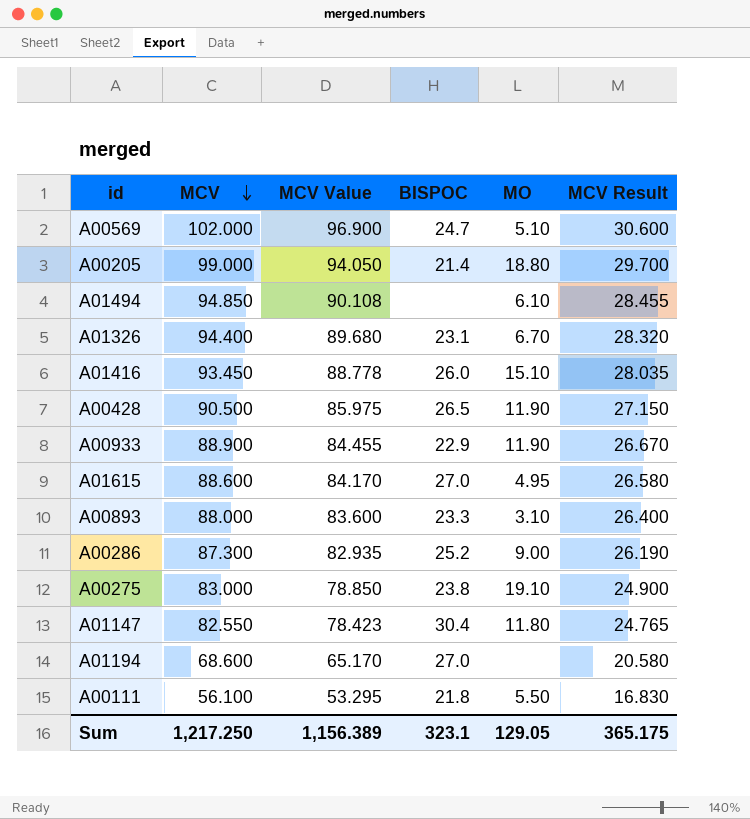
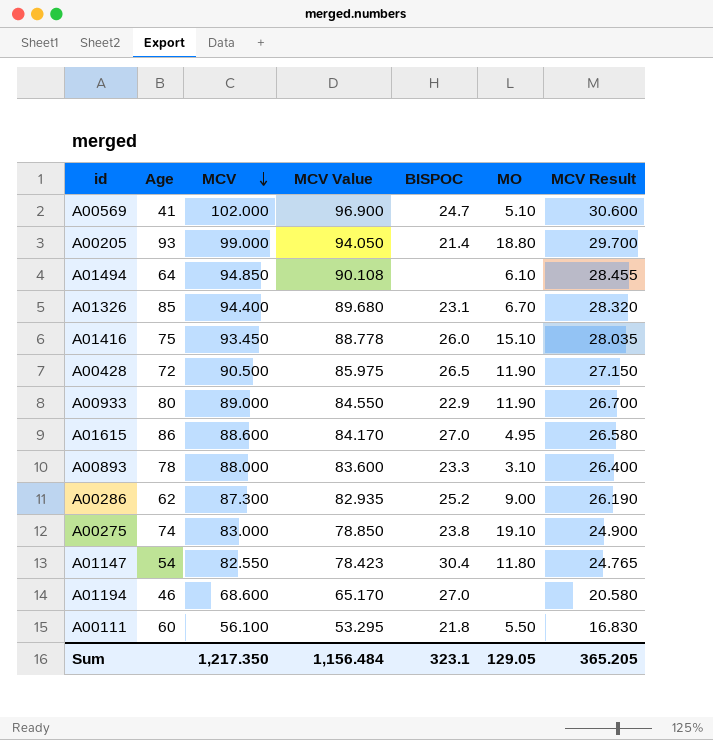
column Age | position: none -> 2
A00933 | MCV: 88.900 -> 89.000
A00933 | MCV Value: 84.455 -> 84.550
A00933 | MCV Result: 26.670 -> 26.700
Sum | MCV: 1,217.250 -> 1,217.350
Sum | MCV Value: 1,156.389 -> 1,156.484
Sum | MCV Result: 365.175 -> 365.205

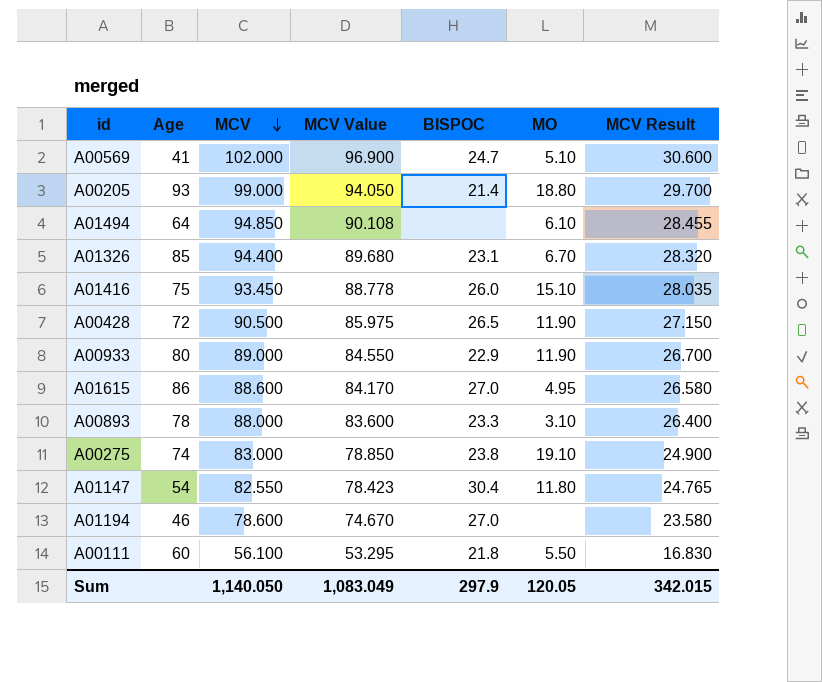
row A00286: 62 | 87.300 | 82.935 | 25.2 | 9.00 | 26.190 -> none
A01194 | MCV: 68.600 -> 78.600
A01194 | MCV Value: 65.170 -> 74.670
A01194 | MCV Result: 20.580 -> 23.580
Sum | MCV: 1,217.350 -> 1,140.050
Sum | MCV Value: 1,156.484 -> 1,083.049
Sum | BISPOC: 323.1 -> 297.9
Sum | MO: 129.05 -> 120.05
Sum | MCV Result: 365.205 -> 342.015

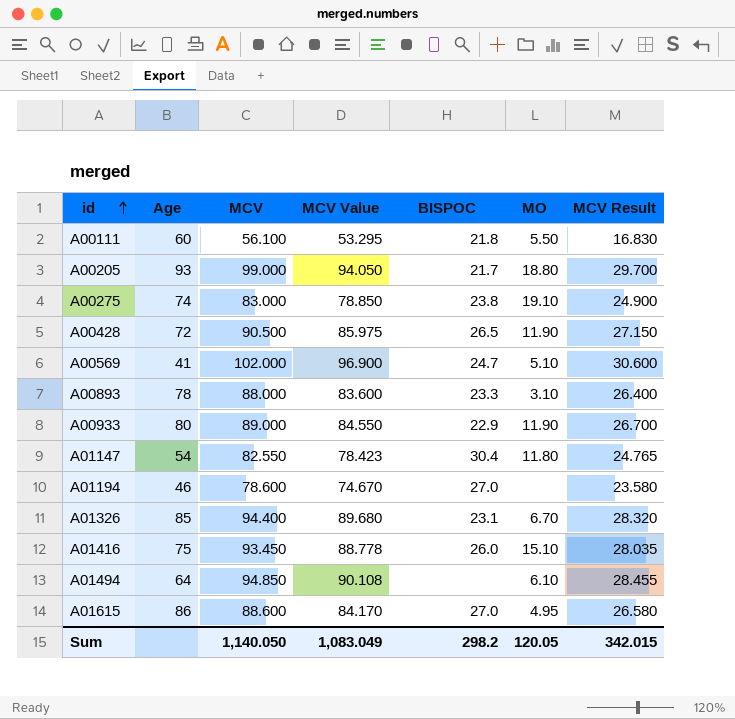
row order: MCV descending -> id ascending
A00205 | BISPOC: 21.4 -> 21.7
Sum | BISPOC: 297.9 -> 298.2

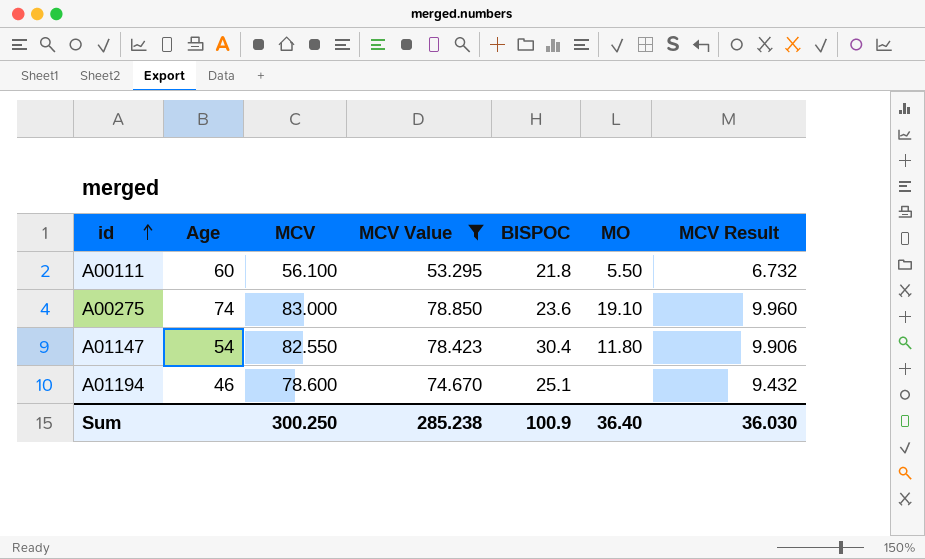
filter: none -> MCV Value <= 78.850
column MCV Result | formula: [MCV] * 0.3 -> [MCV] * 0.12
A00275 | BISPOC: 23.8 -> 23.6
A01194 | BISPOC: 27.0 -> 25.1
Sum | MCV: 1,140.050 -> 300.250
Sum | MCV Value: 1,083.049 -> 285.238
Sum | BISPOC: 298.2 -> 100.9
Sum | MO: 120.05 -> 36.40
Sum | MCV Result: 342.015 -> 36.030

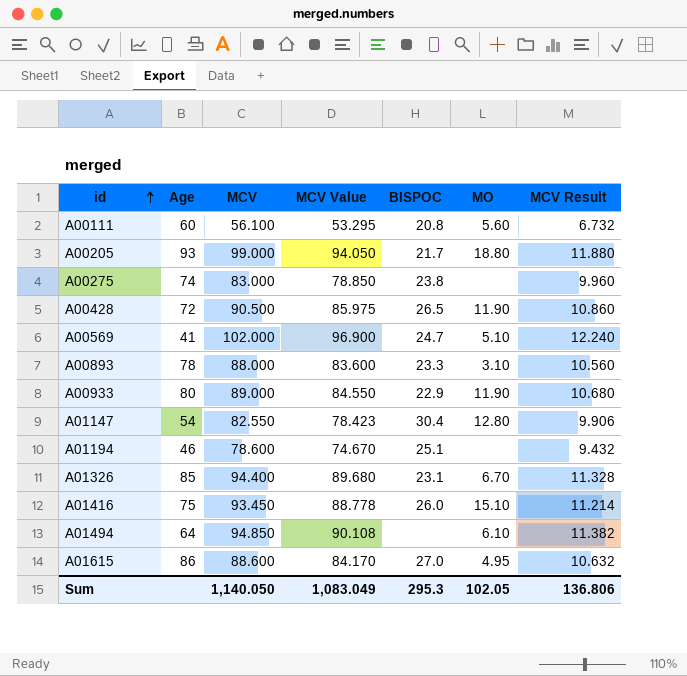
filter: MCV Value <= 78.850 -> none
A00111 | BISPOC: 21.8 -> 20.8
A00111 | MO: 5.50 -> 5.60
A00275 | BISPOC: 23.6 -> 23.8
A00275 | MO: 19.10 -> none
A01147 | MO: 11.80 -> 12.80
Sum | MCV: 300.250 -> 1,140.050
Sum | MCV Value: 285.238 -> 1,083.049
Sum | BISPOC: 100.9 -> 295.3
Sum | MO: 36.40 -> 102.05
Sum | MCV Result: 36.030 -> 136.806

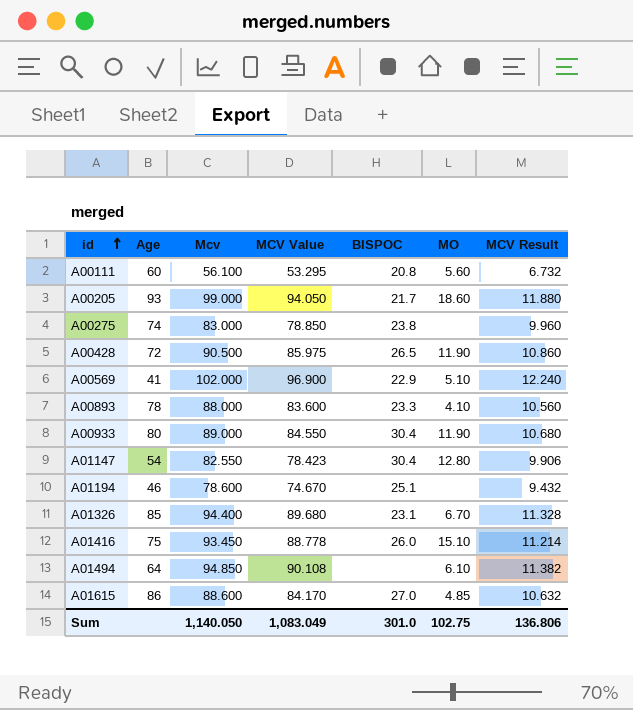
column name: MCV -> Mcv
A00205 | MO: 18.80 -> 18.60
A00569 | BISPOC: 24.7 -> 22.9
A00893 | MO: 3.10 -> 4.10
A00933 | BISPOC: 22.9 -> 30.4
A01615 | MO: 4.95 -> 4.85
Sum | BISPOC: 295.3 -> 301.0
Sum | MO: 102.05 -> 102.75

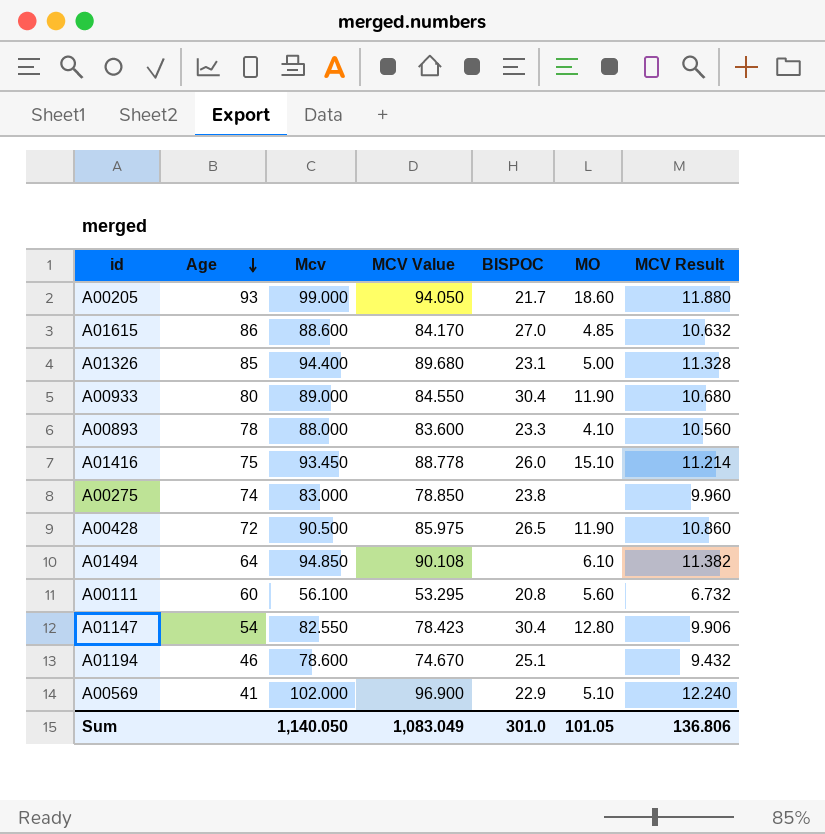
row order: id ascending -> Age descending
A01326 | MO: 6.70 -> 5.00
Sum | MO: 102.75 -> 101.05

